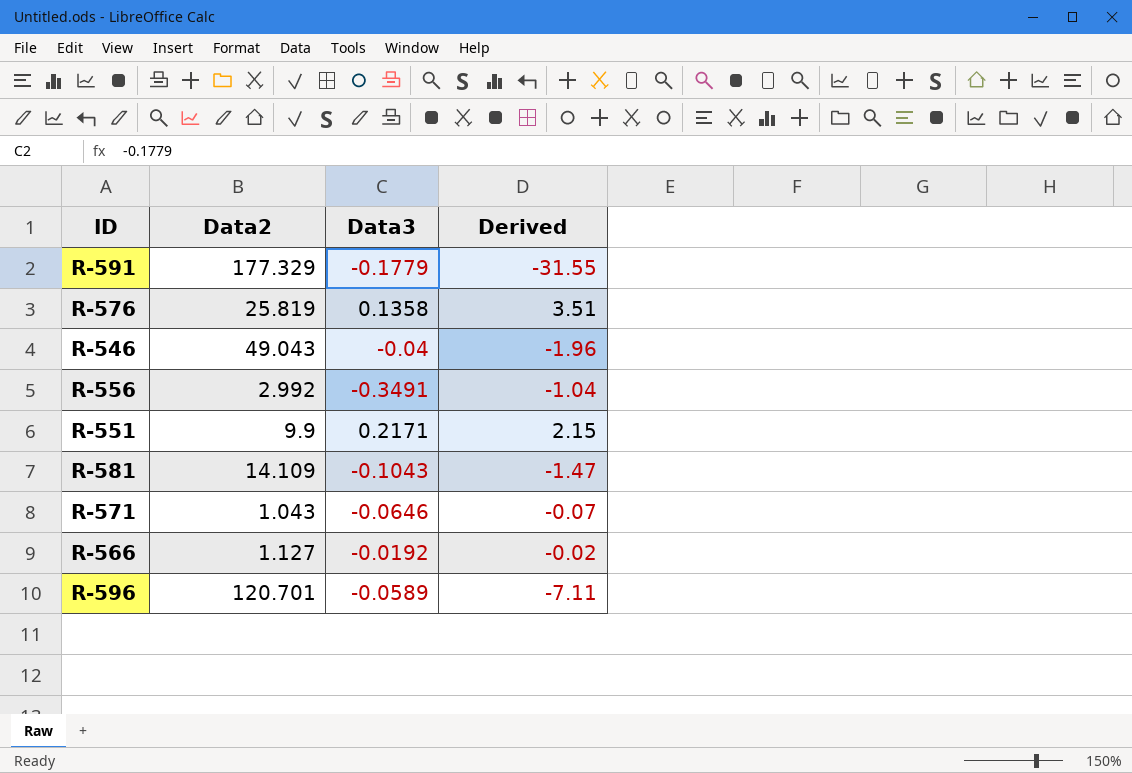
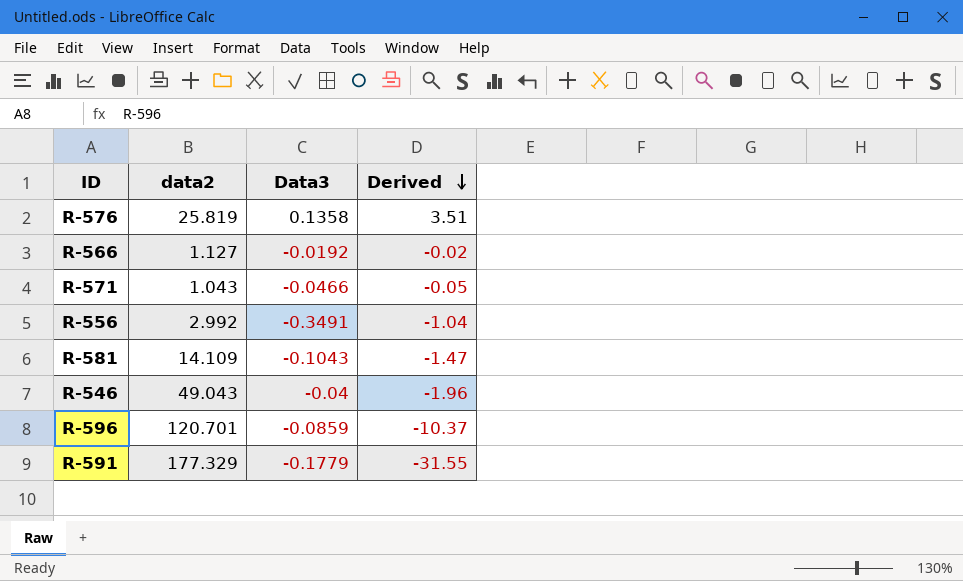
row order: none -> Derived descending
column name: Data2 -> data2
row R-551: 9.9 | 0.2171 | 2.15 -> none
R-571 | Data3: -0.0646 -> -0.0466
R-571 | Derived: -0.07 -> -0.05
R-596 | Data3: -0.0589 -> -0.0859
R-596 | Derived: -7.11 -> -10.37

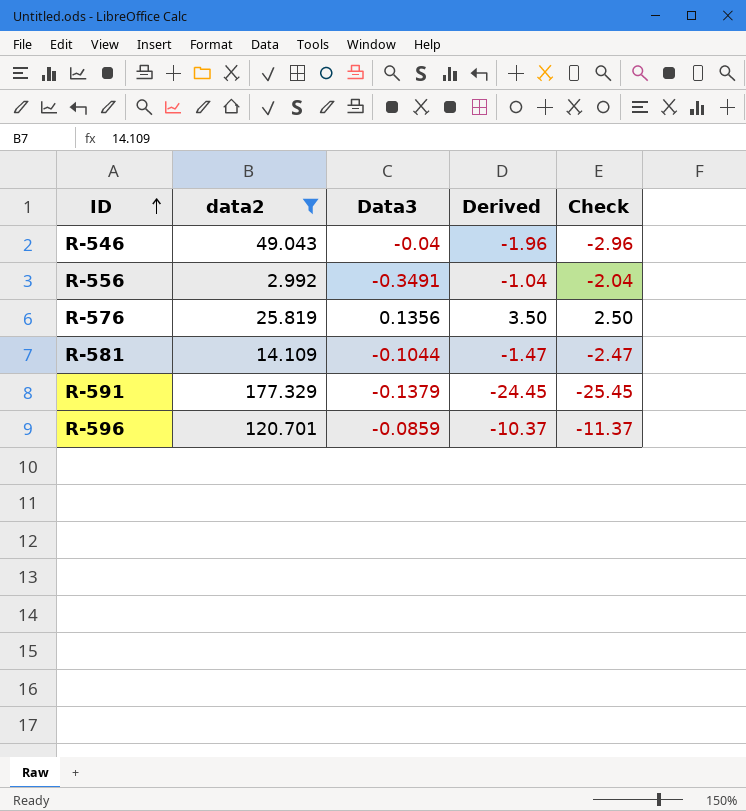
filter: none -> data2 >= 2.992
row order: Derived descending -> ID ascending
column Check | formula: none -> [Derived] - 1
R-576 | Data3: 0.1358 -> 0.1356
R-576 | Derived: 3.51 -> 3.50
R-581 | Data3: -0.1043 -> -0.1044
R-591 | Data3: -0.1779 -> -0.1379
R-591 | Derived: -31.55 -> -24.45

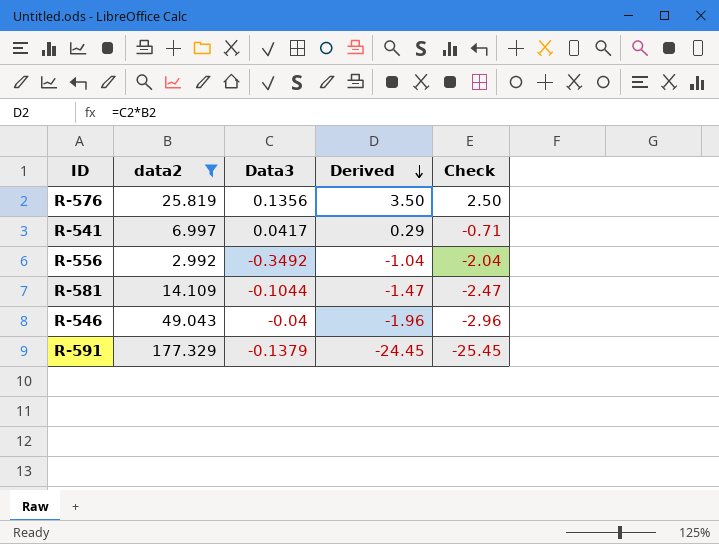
row order: ID ascending -> Derived descending
row R-596: 120.701 | -0.0859 | -10.37 | -11.37 -> none
row R-541: none -> 6.997 | 0.0417 | 0.29 | -0.71
R-556 | Data3: -0.3491 -> -0.3492

